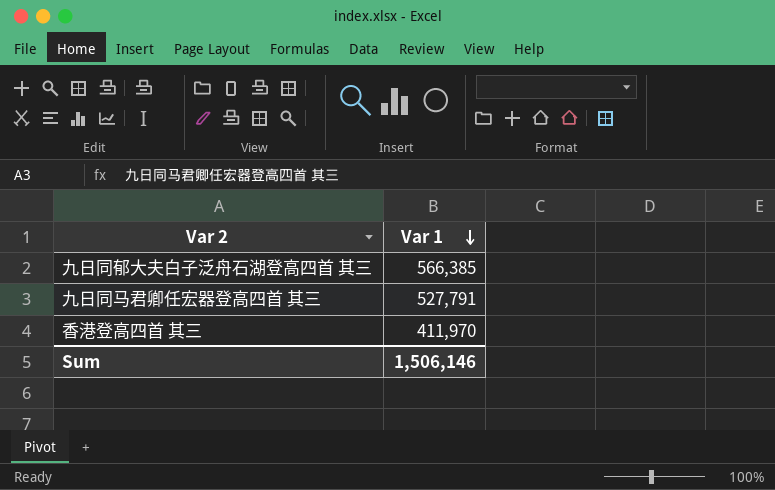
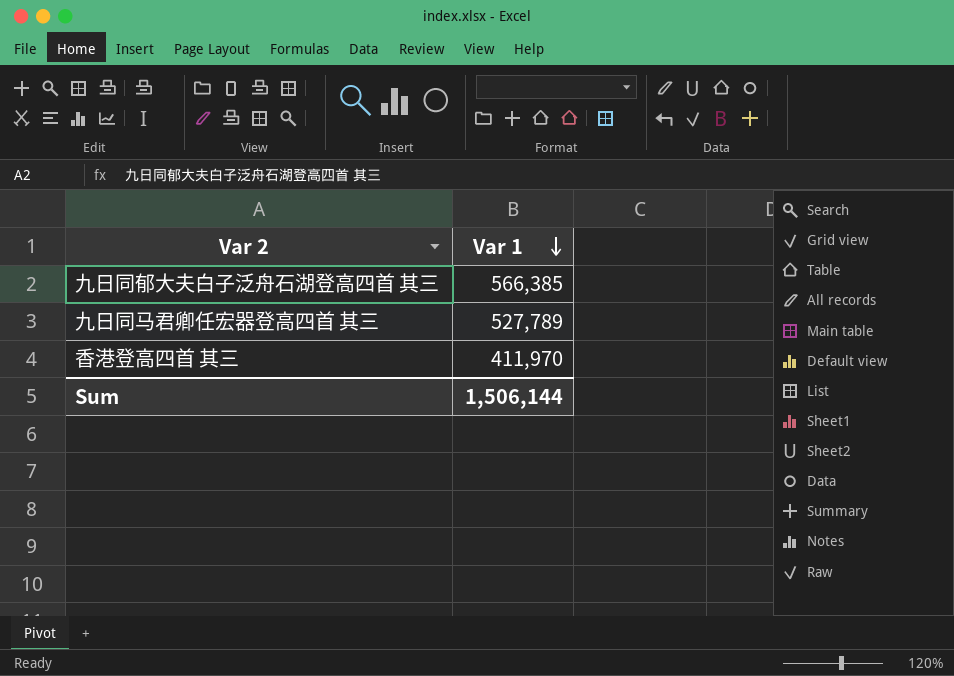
九日同马君卿任宏器登高四首 其三 | Var 1: 527,791 -> 527,789
Sum | Var 1: 1,506,146 -> 1,506,144

